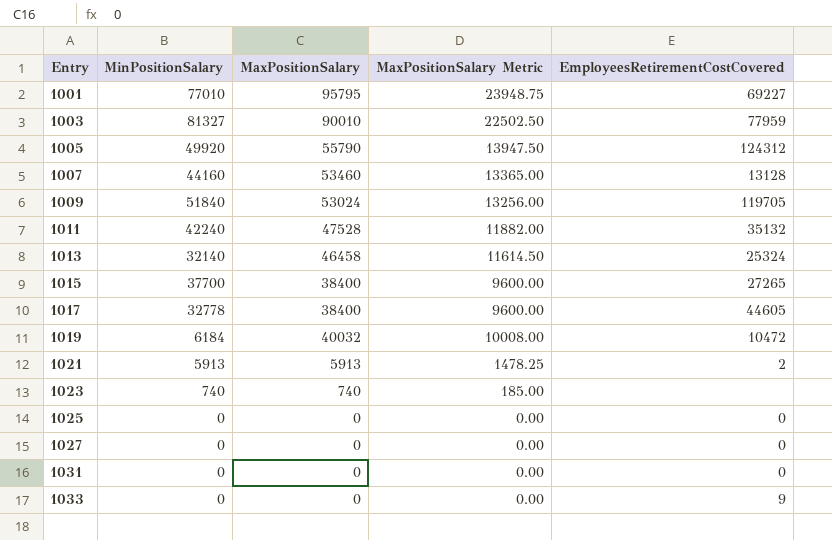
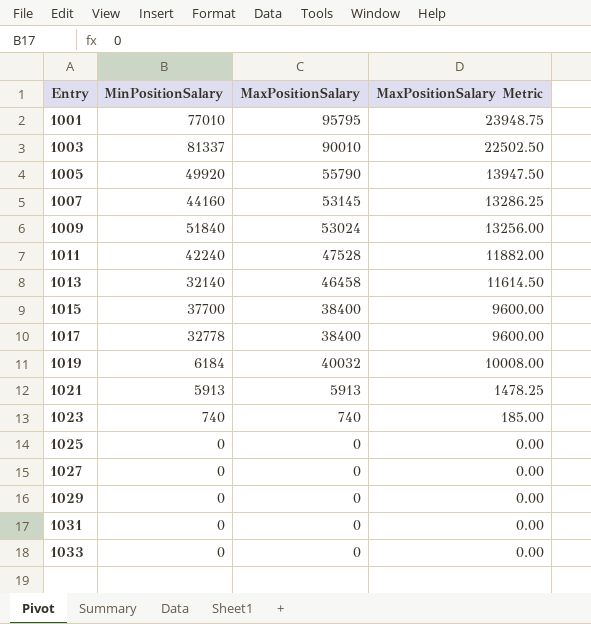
column EmployeesRetirementCostCovered | position: 5 -> none
1003 | MinPositionSalary: 81327 -> 81337
1007 | MaxPositionSalary: 53460 -> 53145
1007 | MaxPositionSalary Metric: 13365.00 -> 13286.25
row 1029: none -> 0 | 0 | 0.00

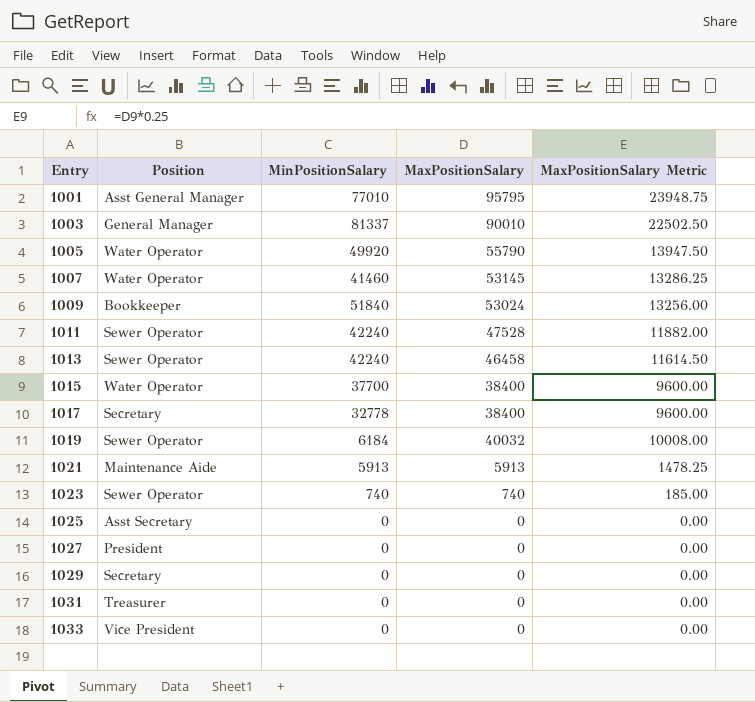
column Position | position: none -> 2
1007 | MinPositionSalary: 44160 -> 41460
1013 | MinPositionSalary: 32140 -> 42240

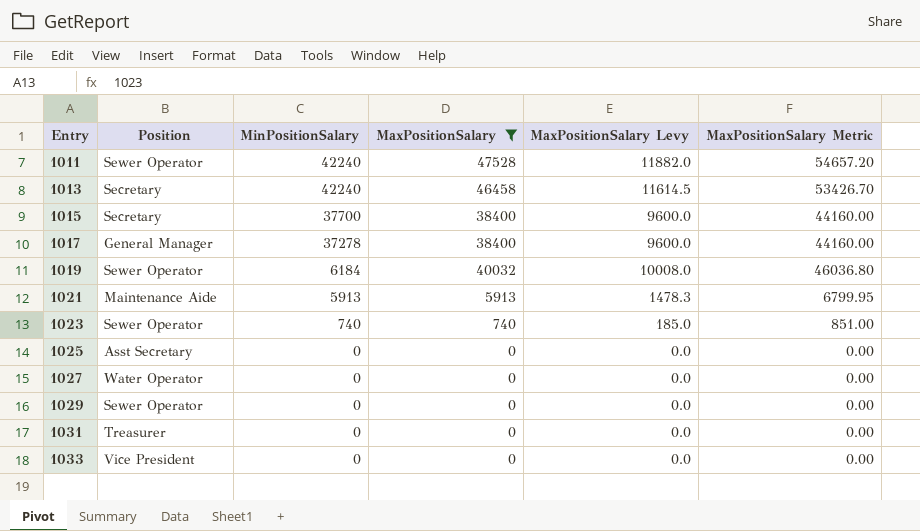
filter: none -> MaxPositionSalary <= 47528
column MaxPositionSalary Levy | formula: none -> [MaxPositionSalary] * 0.25
column MaxPositionSalary Metric | formula: [MaxPositionSalary] * 0.25 -> [MaxPositionSalary] * 1.15
1013 | Position: Sewer Operator -> Secretary
1015 | Position: Water Operator -> Secretary
1017 | Position: Secretary -> General Manager
1017 | MinPositionSalary: 32778 -> 37278
1027 | Position: President -> Water Operator
1029 | Position: Secretary -> Sewer Operator

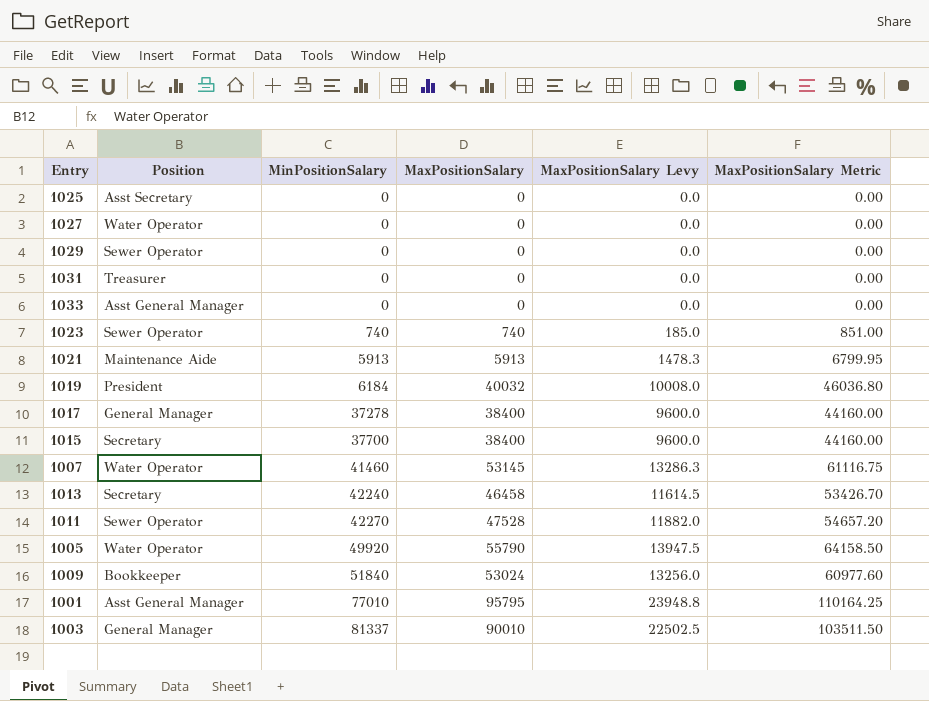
filter: MaxPositionSalary <= 47528 -> none
row order: Entry ascending -> MinPositionSalary ascending
1033 | Position: Vice President -> Asst General Manager
1019 | Position: Sewer Operator -> President
1011 | MinPositionSalary: 42240 -> 42270

